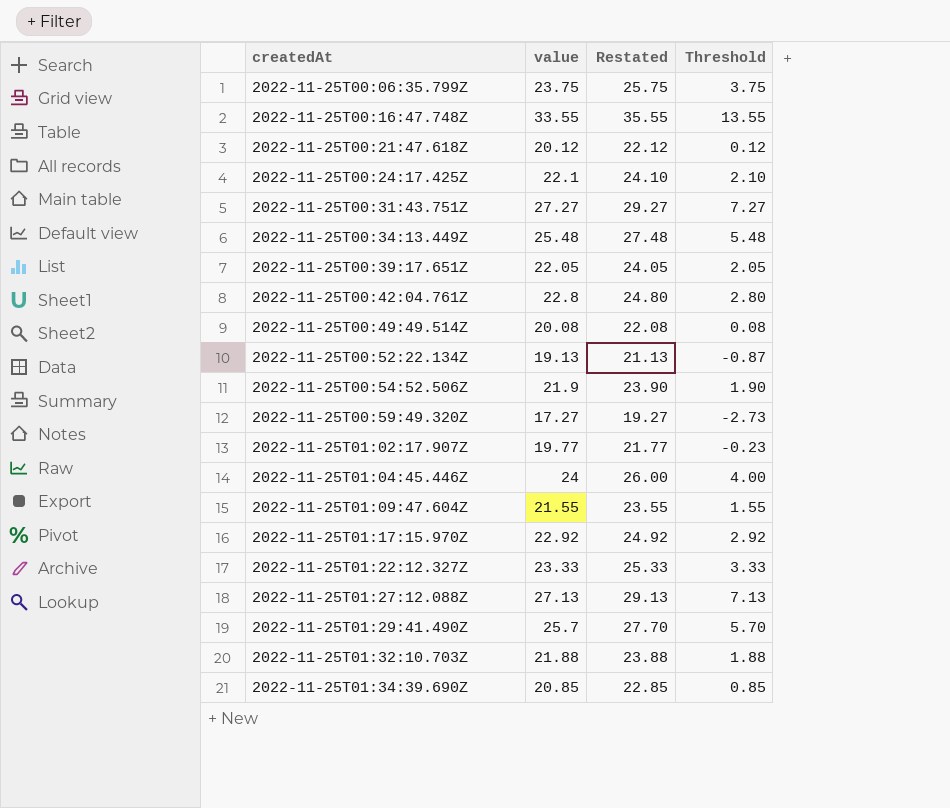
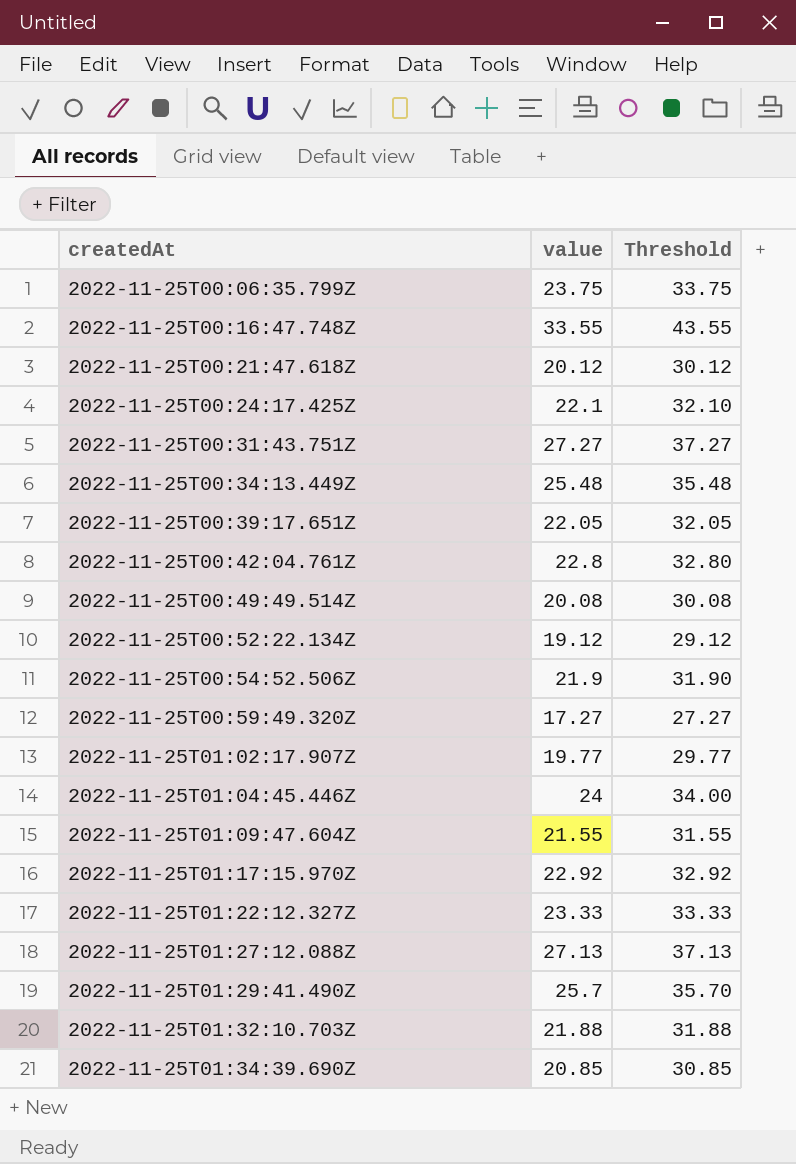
column Restated | formula: [value] + 2 -> none
column Threshold | formula: [value] - 20 -> [value] + 10
2022-11-25T00:52:22.134Z | value: 19.13 -> 19.12

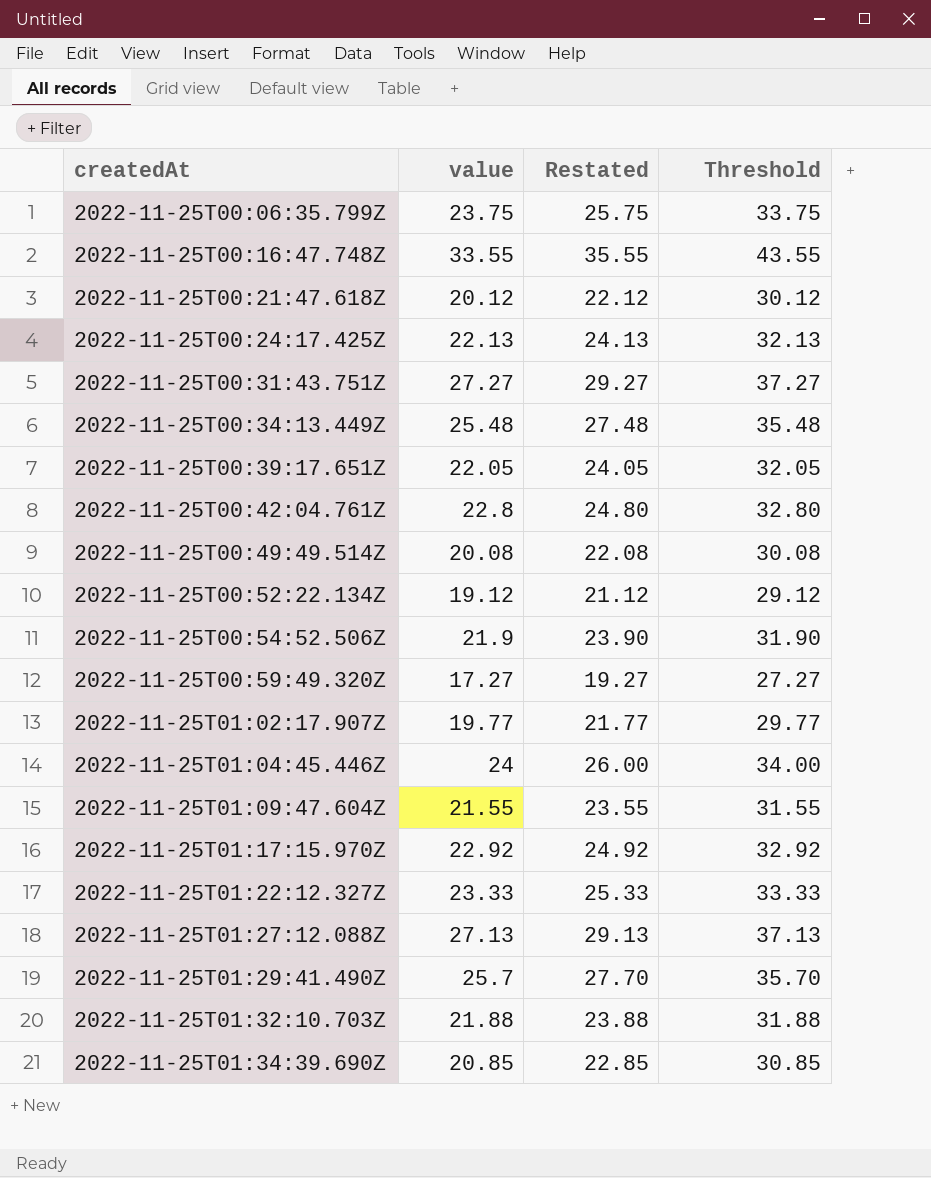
column Restated | formula: none -> [value] + 2
2022-11-25T00:24:17.425Z | value: 22.1 -> 22.13
2022-11-25T00:24:17.425Z | Threshold: 32.10 -> 32.13

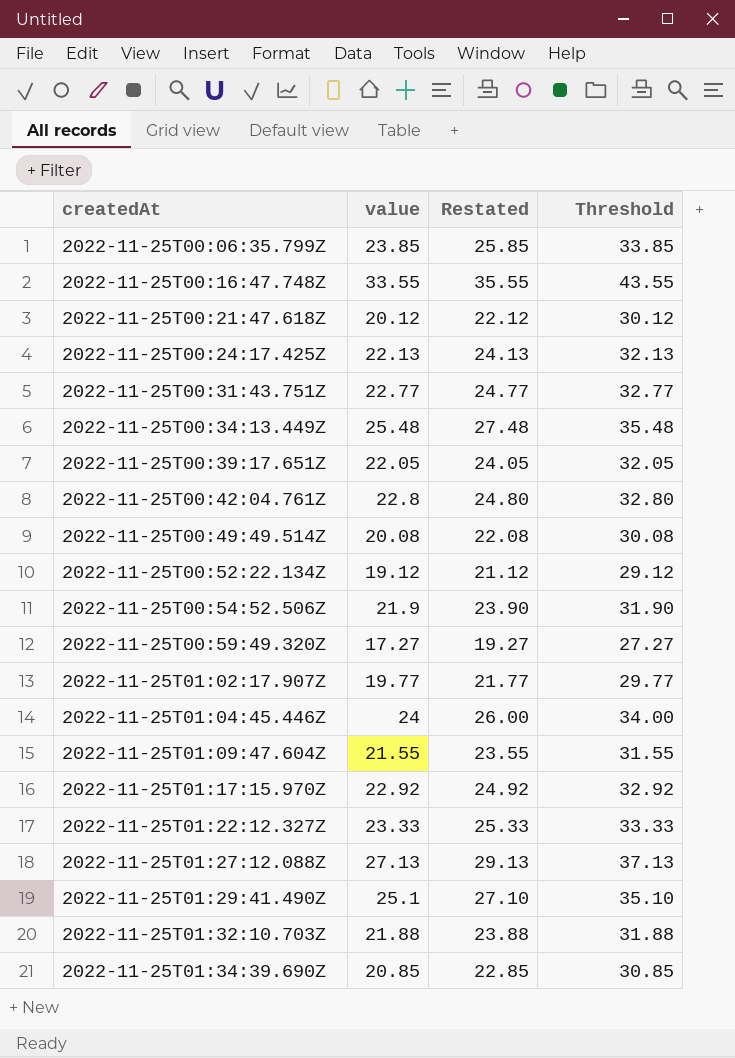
2022-11-25T00:06:35.799Z | value: 23.75 -> 23.85
2022-11-25T00:06:35.799Z | Restated: 25.75 -> 25.85
2022-11-25T00:06:35.799Z | Threshold: 33.75 -> 33.85
2022-11-25T00:31:43.751Z | value: 27.27 -> 22.77
2022-11-25T00:31:43.751Z | Restated: 29.27 -> 24.77
2022-11-25T00:31:43.751Z | Threshold: 37.27 -> 32.77
2022-11-25T01:29:41.490Z | value: 25.7 -> 25.1
2022-11-25T01:29:41.490Z | Restated: 27.70 -> 27.10
2022-11-25T01:29:41.490Z | Threshold: 35.70 -> 35.10

